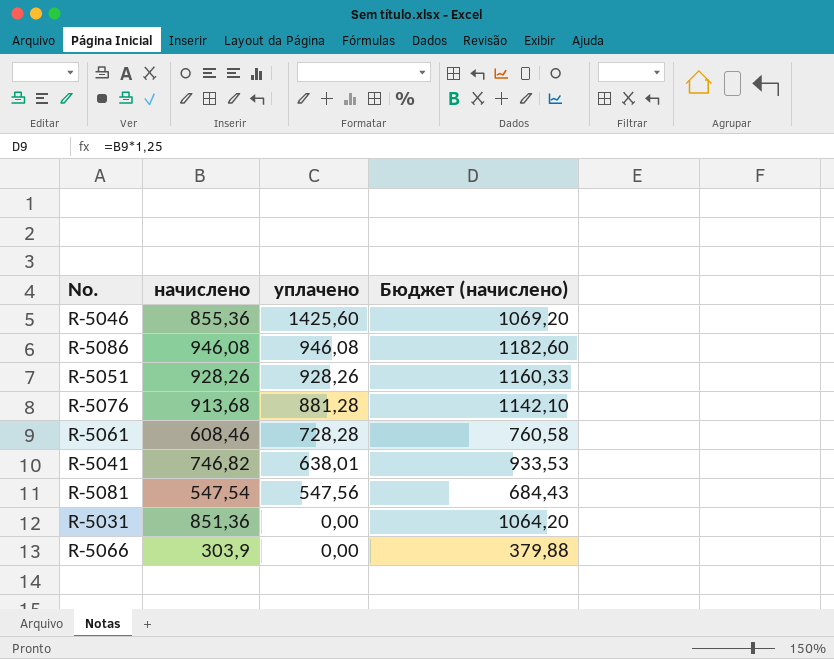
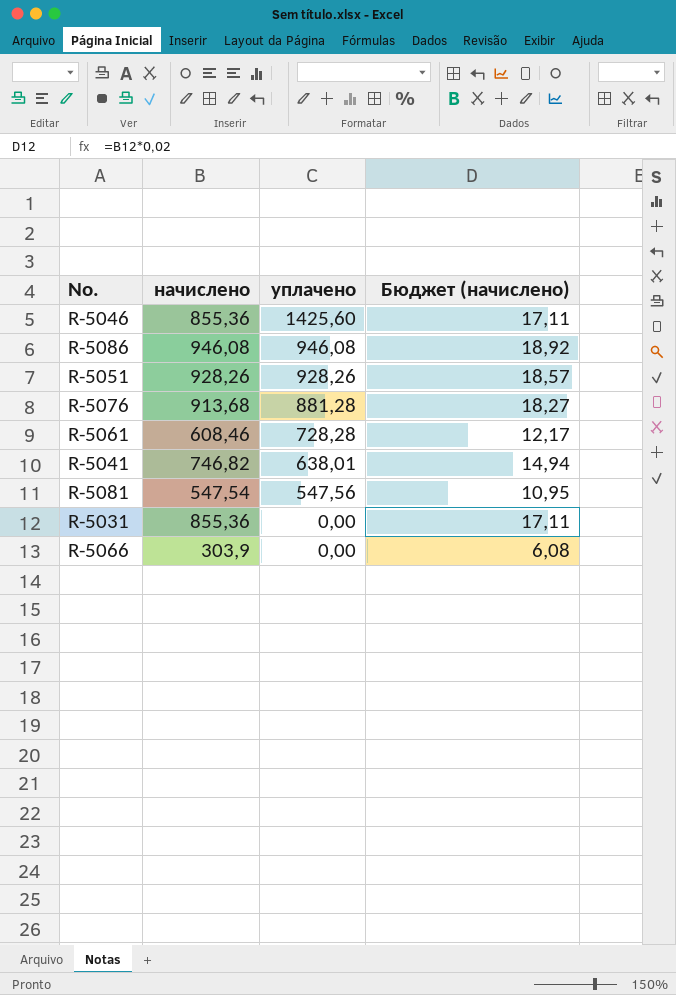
column Бюджет (начислено) | formula: [начислено] * 1,25 -> [начислено] * 0,02
R-5031 | начислено: 851,36 -> 855,36

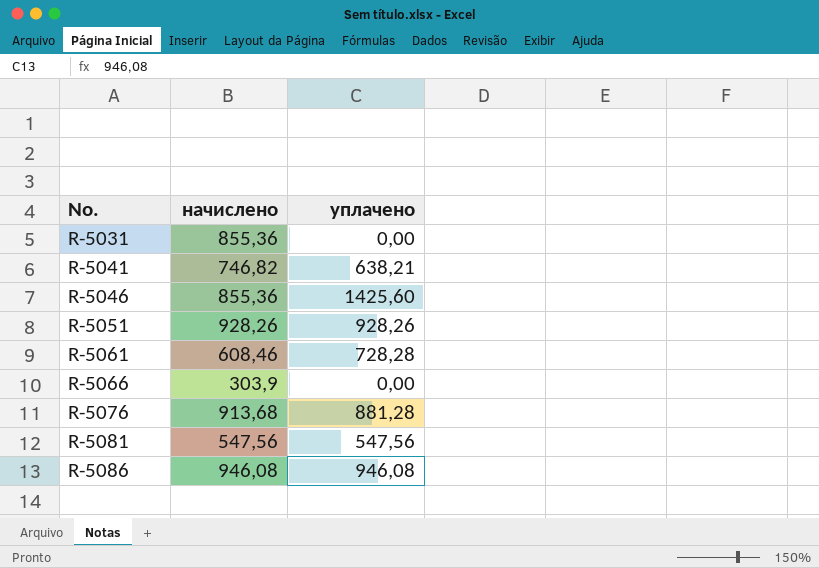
row order: уплачено descending -> No. ascending
column Бюджет (начислено) | formula: [начислено] * 0,02 -> none
R-5041 | уплачено: 638,01 -> 638,21
R-5081 | начислено: 547,54 -> 547,56

